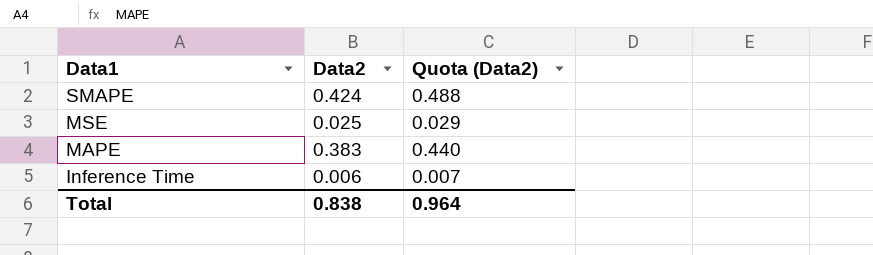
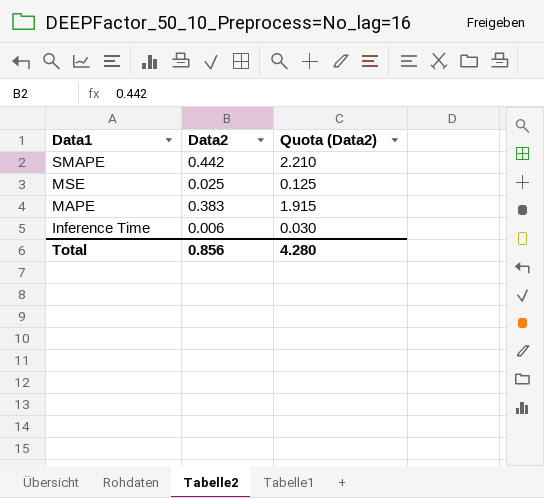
column Quota (Data2) | formula: [Data2] * 1.15 -> [Data2] * 5
SMAPE | Data2: 0.424 -> 0.442
Total | Data2: 0.838 -> 0.856
Total | Quota (Data2): 0.964 -> 4.280

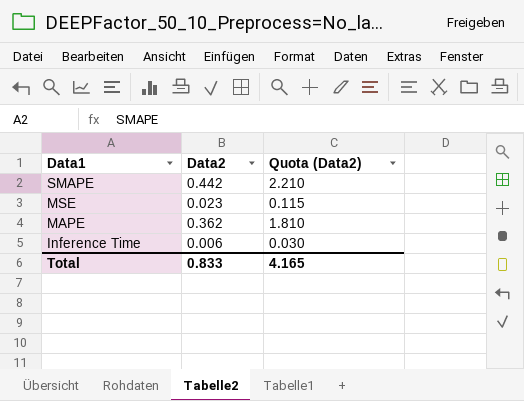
MSE | Data2: 0.025 -> 0.023
MSE | Quota (Data2): 0.125 -> 0.115
MAPE | Data2: 0.383 -> 0.362
MAPE | Quota (Data2): 1.915 -> 1.810
Total | Data2: 0.856 -> 0.833
Total | Quota (Data2): 4.280 -> 4.165

